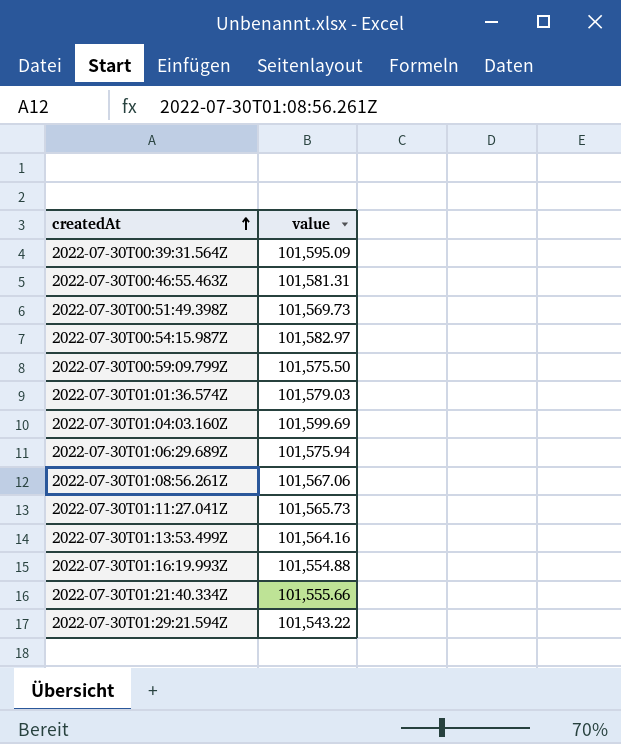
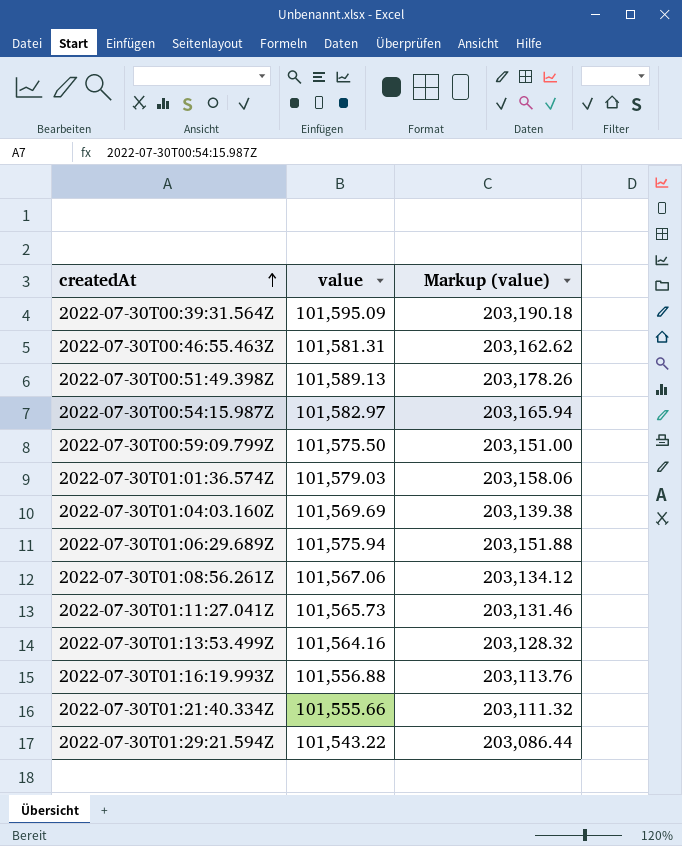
column Markup (value) | formula: none -> [value] * 2
2022-07-30T00:51:49.398Z | value: 101,569.73 -> 101,589.13
2022-07-30T01:04:03.160Z | value: 101,599.69 -> 101,569.69
2022-07-30T01:16:19.993Z | value: 101,554.88 -> 101,556.88

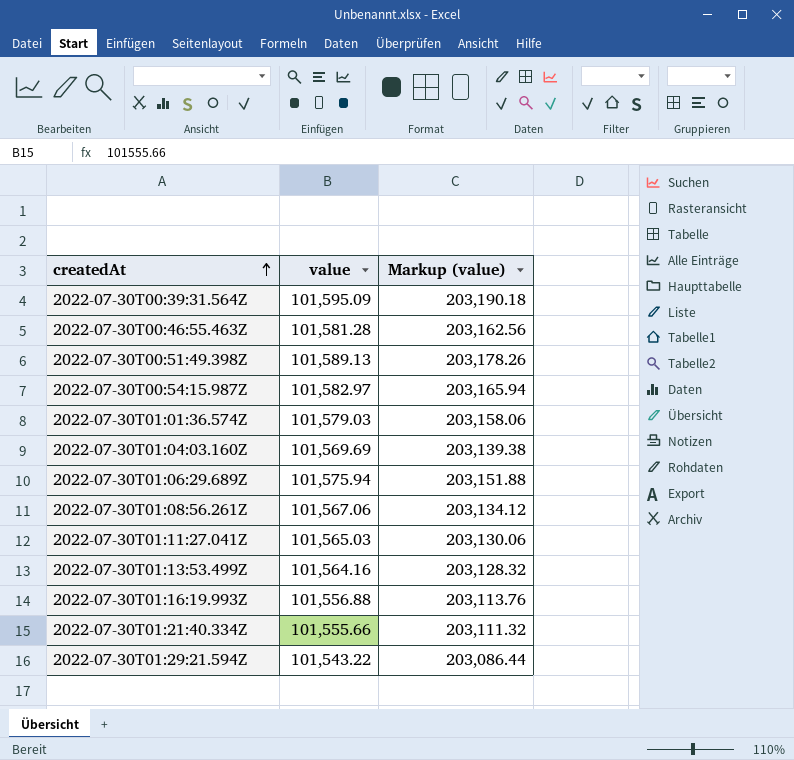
row 2022-07-30T00:59:09.799Z: 101,575.50 | 203,151.00 -> none
2022-07-30T00:46:55.463Z | value: 101,581.31 -> 101,581.28
2022-07-30T00:46:55.463Z | Markup (value): 203,162.62 -> 203,162.56
2022-07-30T01:11:27.041Z | value: 101,565.73 -> 101,565.03
2022-07-30T01:11:27.041Z | Markup (value): 203,131.46 -> 203,130.06

